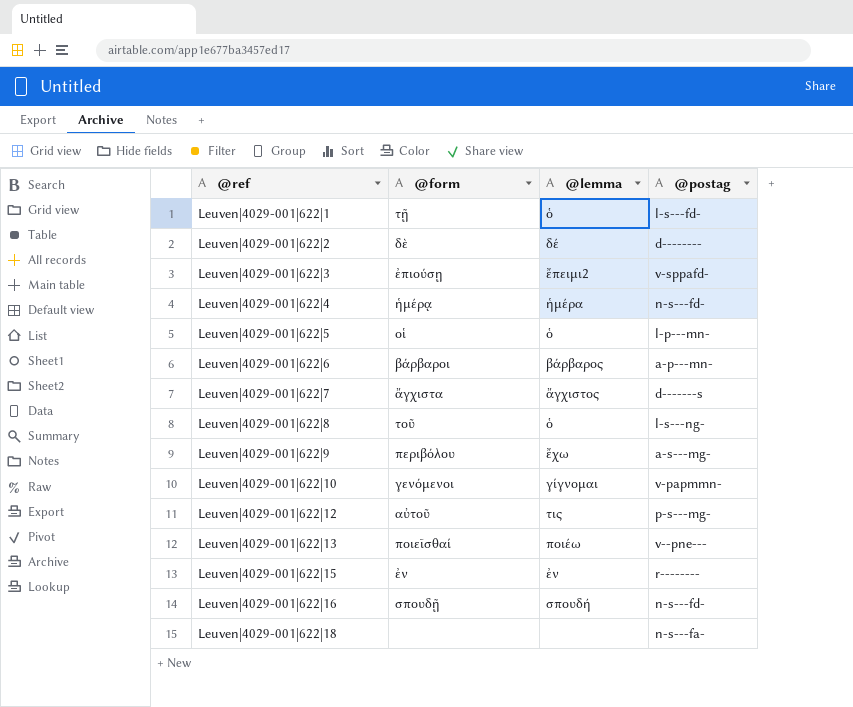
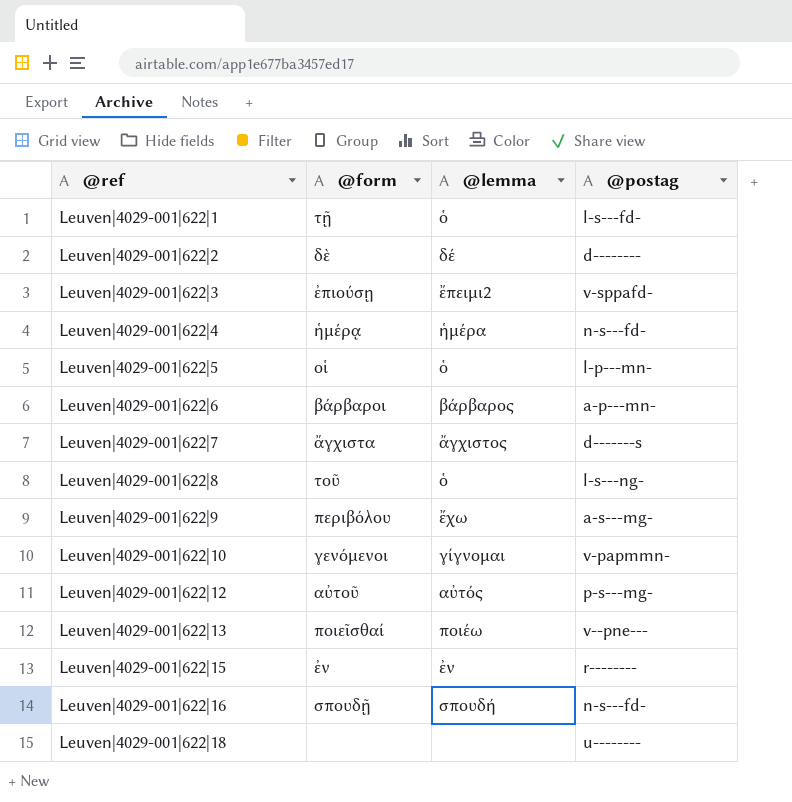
Leuven|4029-001|622|12 | @lemma: τις -> αὐτός
Leuven|4029-001|622|18 | @postag: n-s---fa- -> u--------

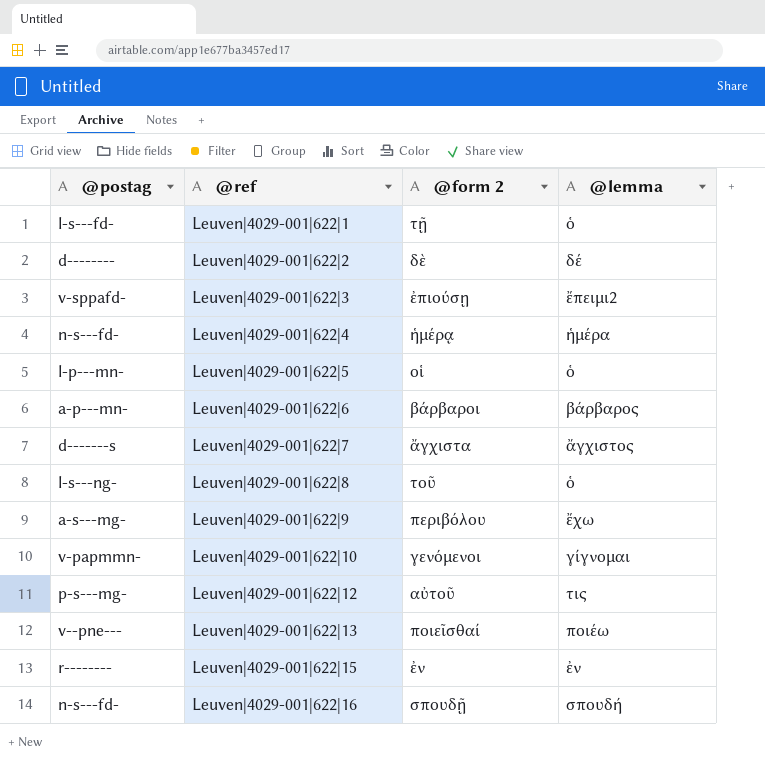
column @postag | position: 4 -> 1
column name: @form -> @form 2
row Leuven|4029-001|622|18: none | none | u-------- -> none
Leuven|4029-001|622|12 | @lemma: αὐτός -> τις

